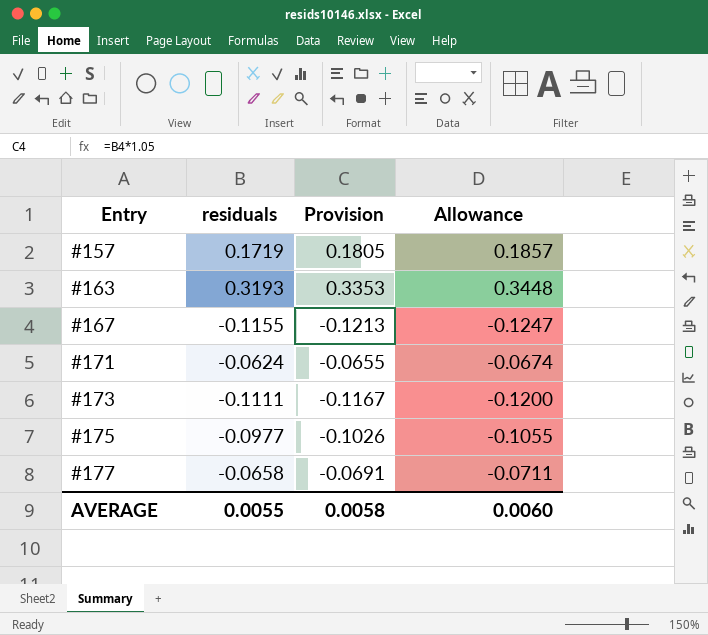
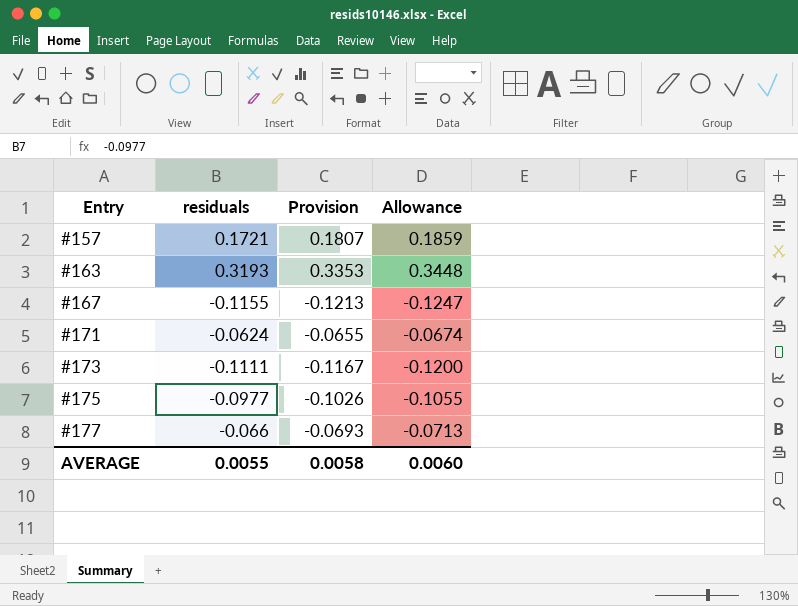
#157 | residuals: 0.1719 -> 0.1721
#157 | Provision: 0.1805 -> 0.1807
#157 | Allowance: 0.1857 -> 0.1859
#177 | residuals: -0.0658 -> -0.066
#177 | Provision: -0.0691 -> -0.0693
#177 | Allowance: -0.0711 -> -0.0713

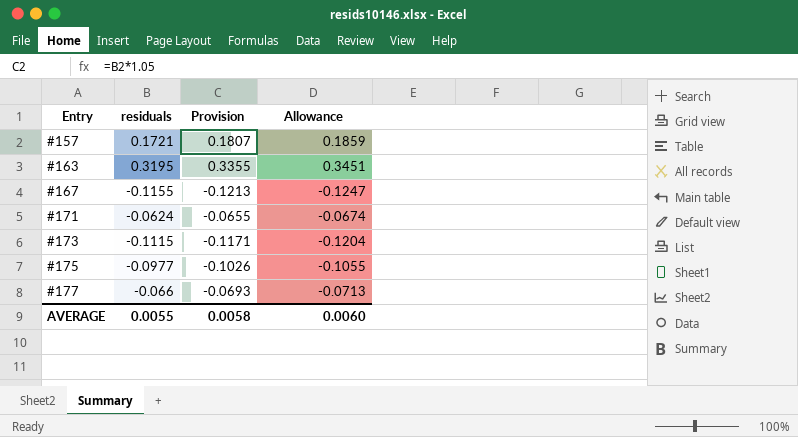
#163 | residuals: 0.3193 -> 0.3195
#163 | Provision: 0.3353 -> 0.3355
#163 | Allowance: 0.3448 -> 0.3451
#173 | residuals: -0.1111 -> -0.1115
#173 | Provision: -0.1167 -> -0.1171
#173 | Allowance: -0.1200 -> -0.1204

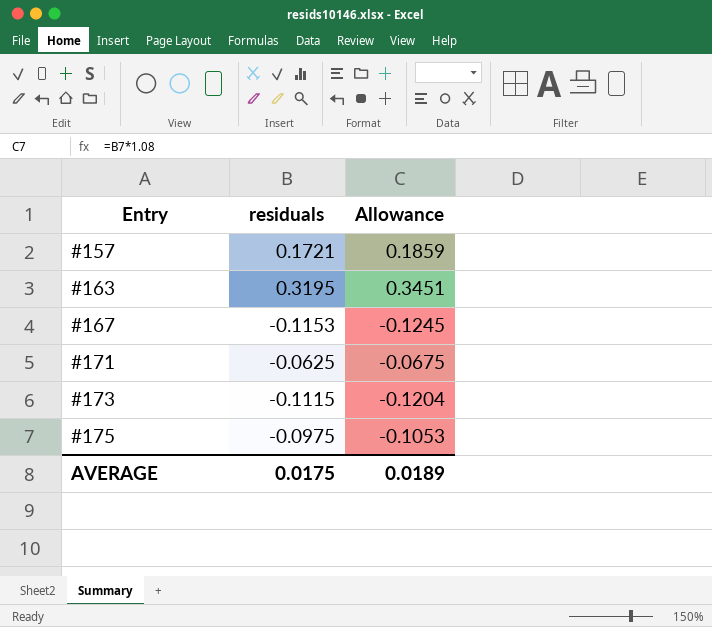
column Provision | formula: [residuals] * 1.05 -> none
row #177: -0.066 | -0.0693 | -0.0713 -> none
#167 | residuals: -0.1155 -> -0.1153
#167 | Allowance: -0.1247 -> -0.1245
#171 | residuals: -0.0624 -> -0.0625
#171 | Allowance: -0.0674 -> -0.0675
#175 | residuals: -0.0977 -> -0.0975
#175 | Allowance: -0.1055 -> -0.1053
AVERAGE | residuals: 0.0055 -> 0.0175
AVERAGE | Allowance: 0.0060 -> 0.0189

